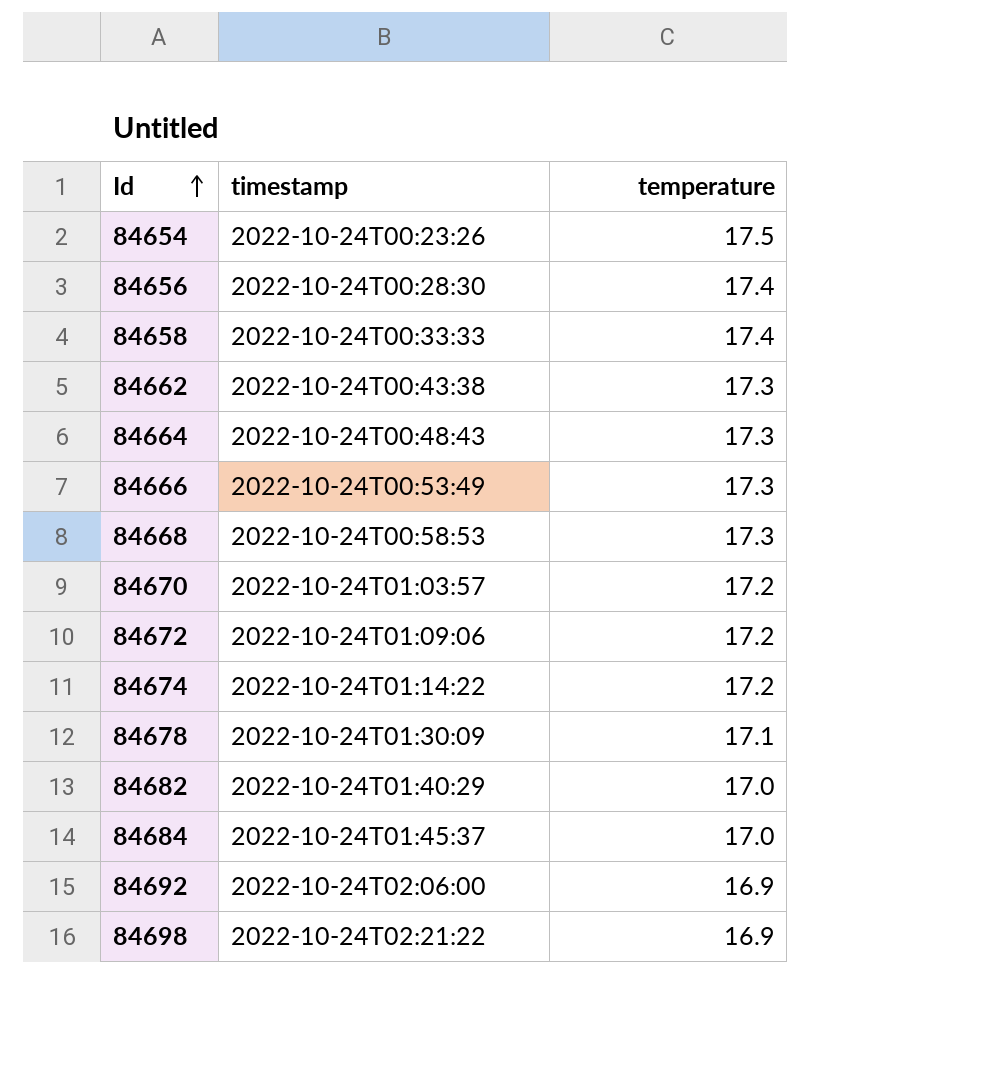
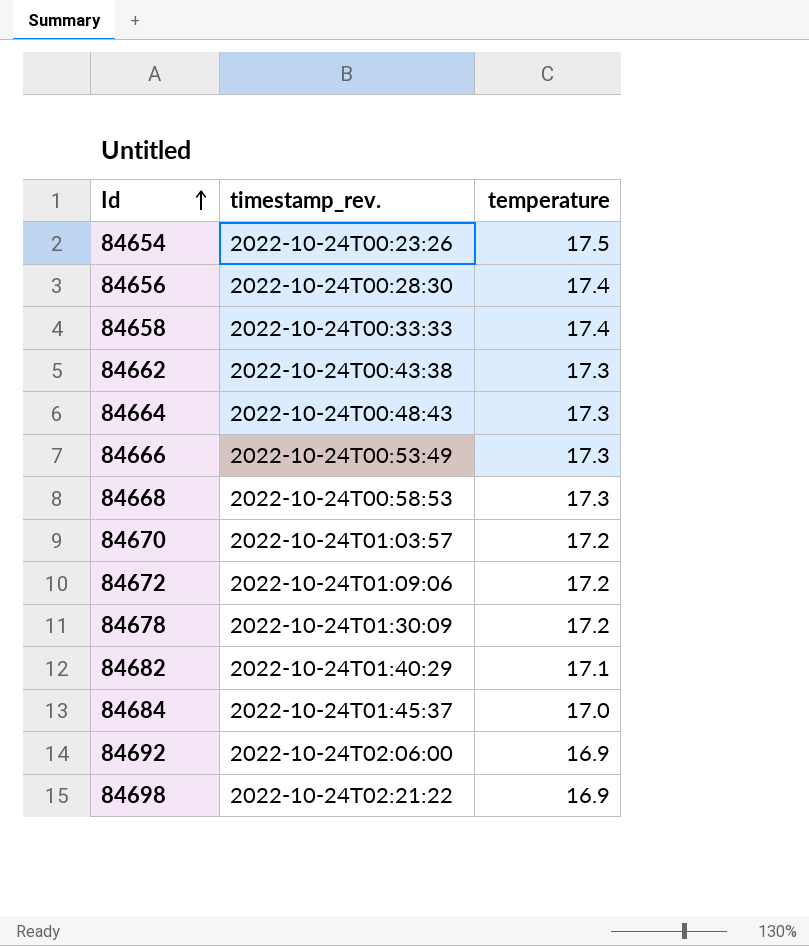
column name: timestamp -> timestamp_rev.
row 84674: 2022-10-24T01:14:22 | 17.2 -> none
84678 | temperature: 17.1 -> 17.2
84682 | temperature: 17.0 -> 17.1

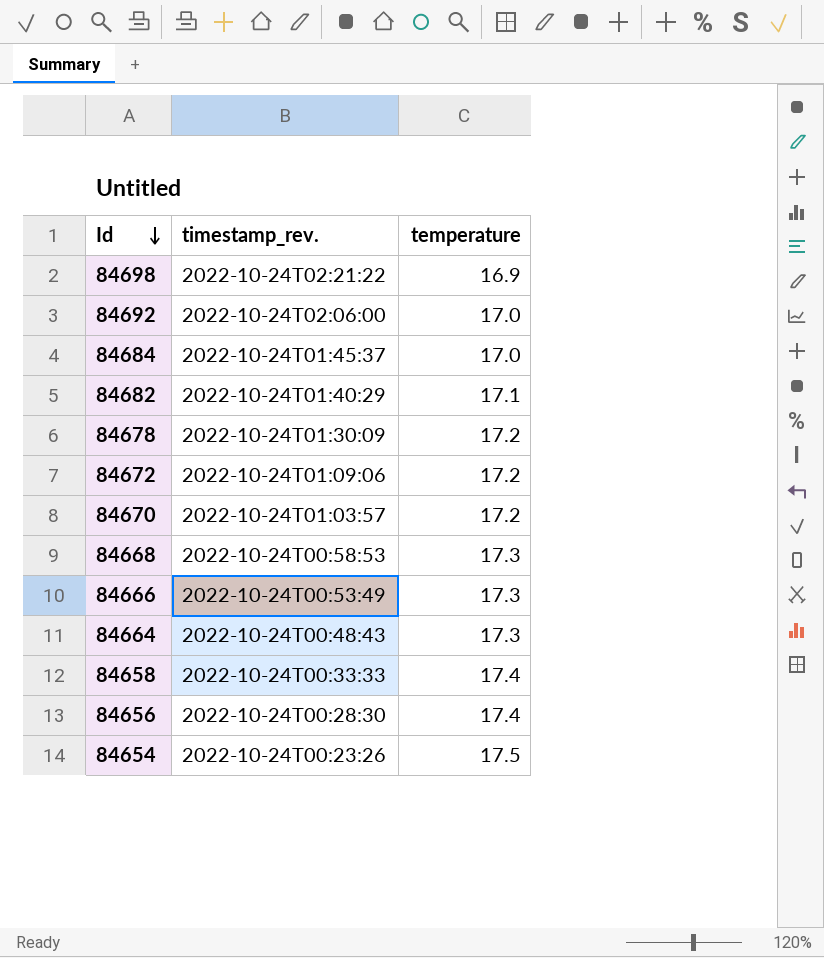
row order: Id ascending -> Id descending
row 84662: 2022-10-24T00:43:38 | 17.3 -> none
84692 | temperature: 16.9 -> 17.0

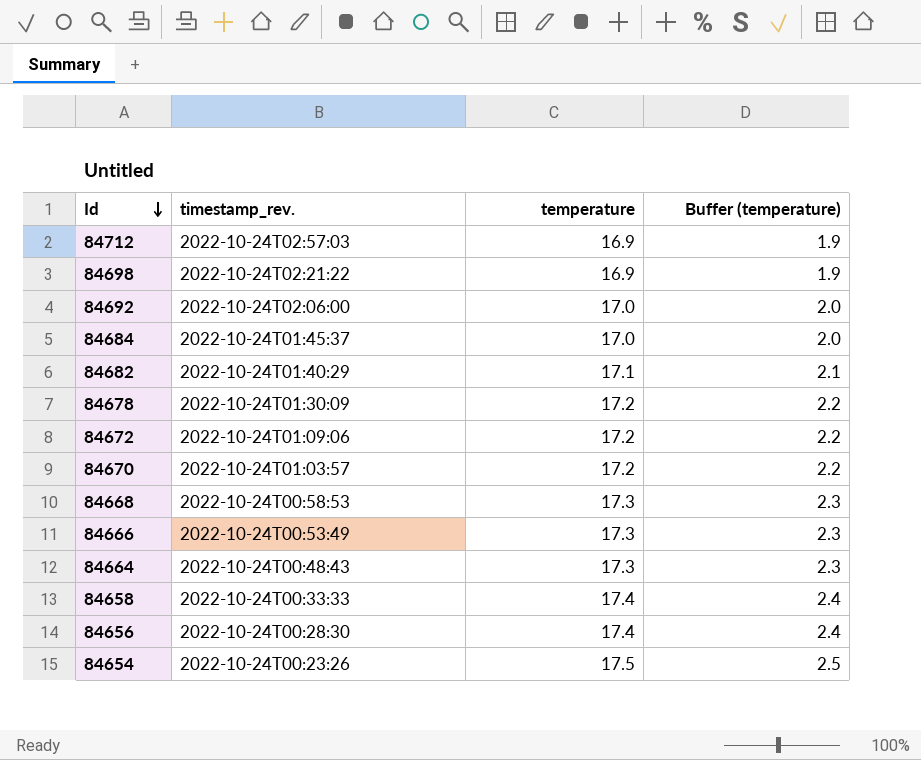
column Buffer (temperature) | formula: none -> [temperature] - 15
row 84712: none -> 2022-10-24T02:57:03 | 16.9 | 1.9

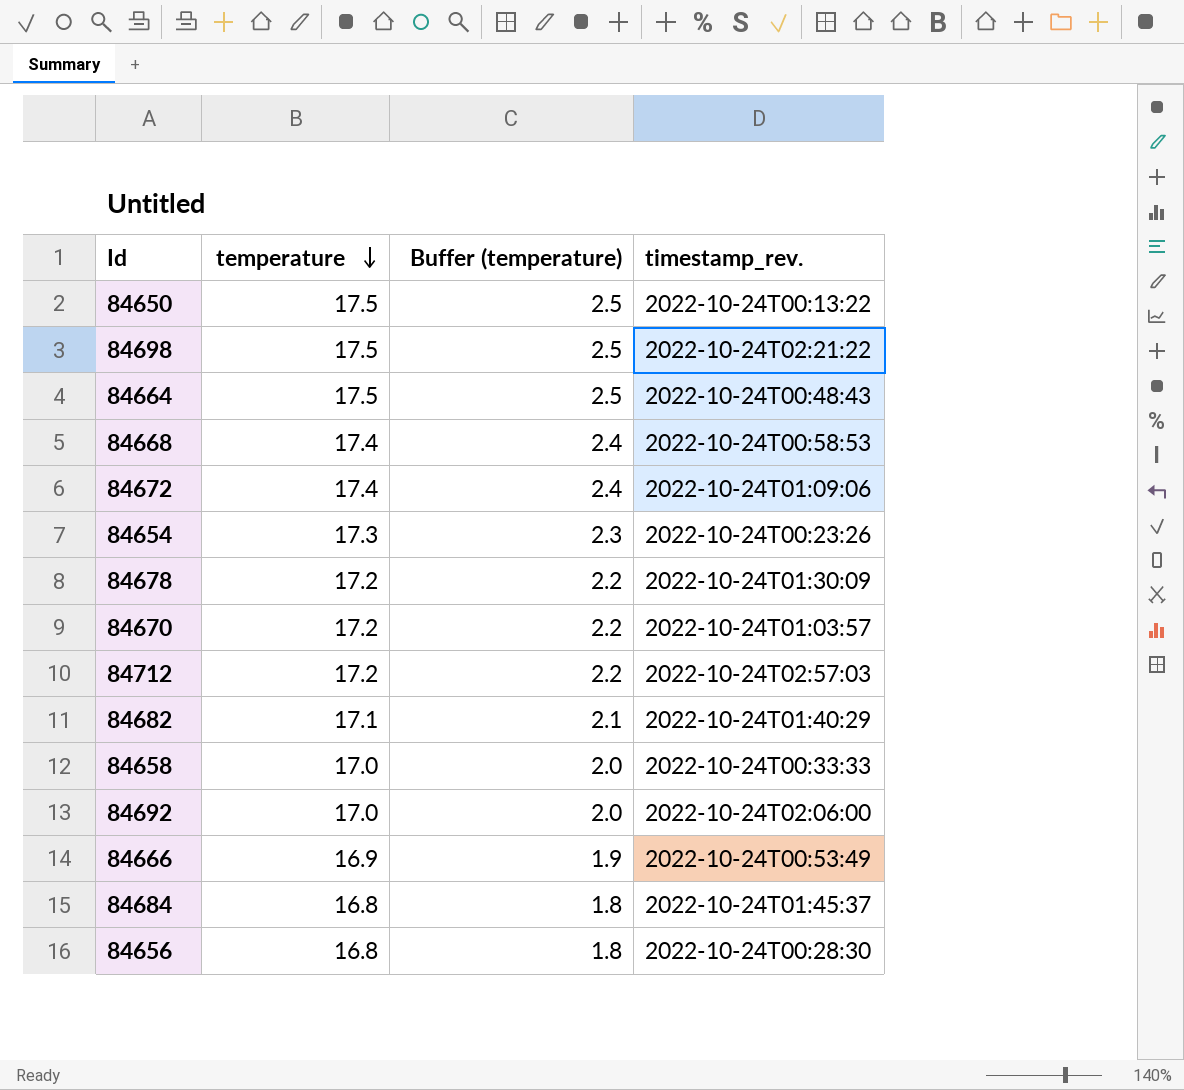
row order: Id descending -> temperature descending
column timestamp_rev. | position: 2 -> 4
row 84650: none -> 17.5 | 2.5 | 2022-10-24T00:13:22
84698 | temperature: 16.9 -> 17.5
84698 | Buffer (temperature): 1.9 -> 2.5
84664 | temperature: 17.3 -> 17.5
84664 | Buffer (temperature): 2.3 -> 2.5
84668 | temperature: 17.3 -> 17.4
84668 | Buffer (temperature): 2.3 -> 2.4
84672 | temperature: 17.2 -> 17.4
84672 | Buffer (temperature): 2.2 -> 2.4
84654 | temperature: 17.5 -> 17.3
84654 | Buffer (temperature): 2.5 -> 2.3
84712 | temperature: 16.9 -> 17.2
84712 | Buffer (temperature): 1.9 -> 2.2
84658 | temperature: 17.4 -> 17.0
84658 | Buffer (temperature): 2.4 -> 2.0
84666 | temperature: 17.3 -> 16.9
84666 | Buffer (temperature): 2.3 -> 1.9
84684 | temperature: 17.0 -> 16.8
84684 | Buffer (temperature): 2.0 -> 1.8
84656 | temperature: 17.4 -> 16.8
84656 | Buffer (temperature): 2.4 -> 1.8

